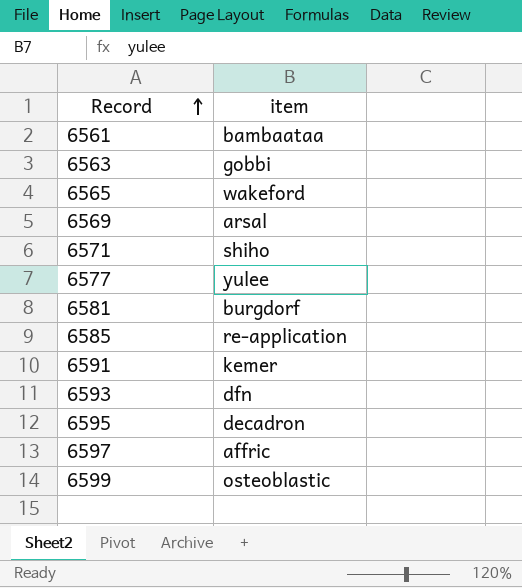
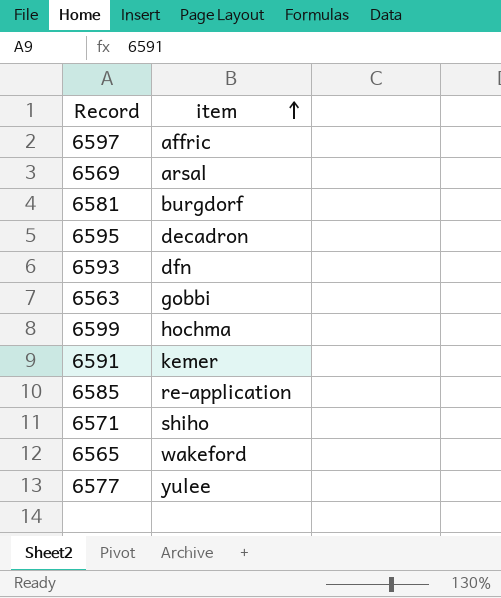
row order: Record ascending -> item ascending
row 6561: bambaataa -> none
6599 | item: osteoblastic -> hochma

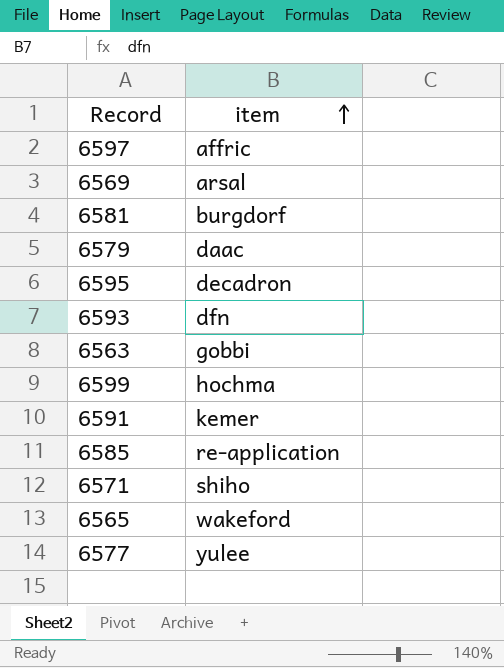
row 6579: none -> daac

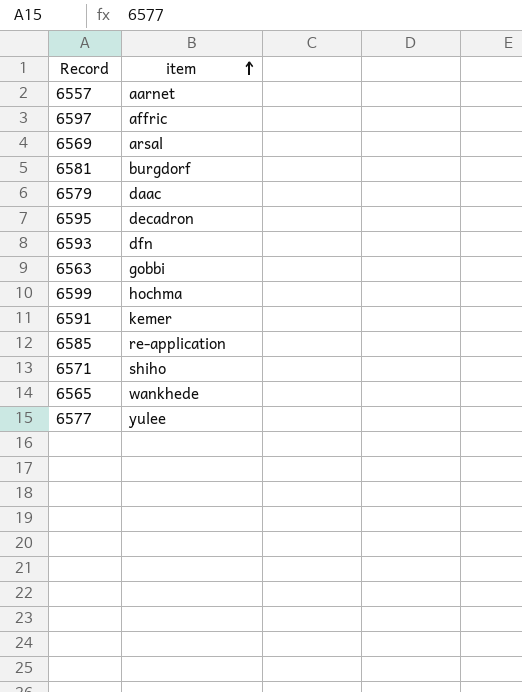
row 6557: none -> aarnet
6565 | item: wakeford -> wankhede

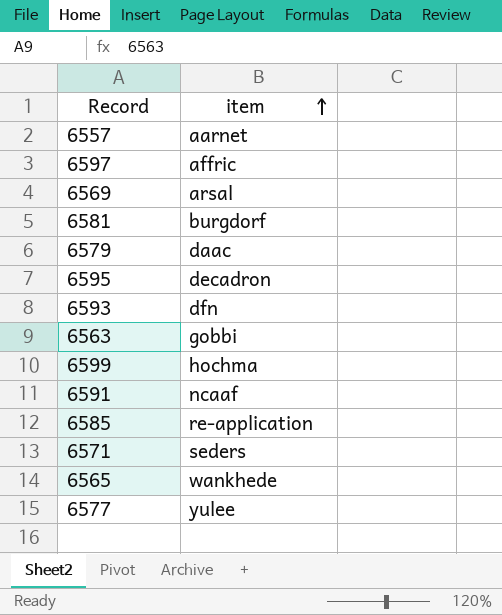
6591 | item: kemer -> ncaaf
6571 | item: shiho -> seders

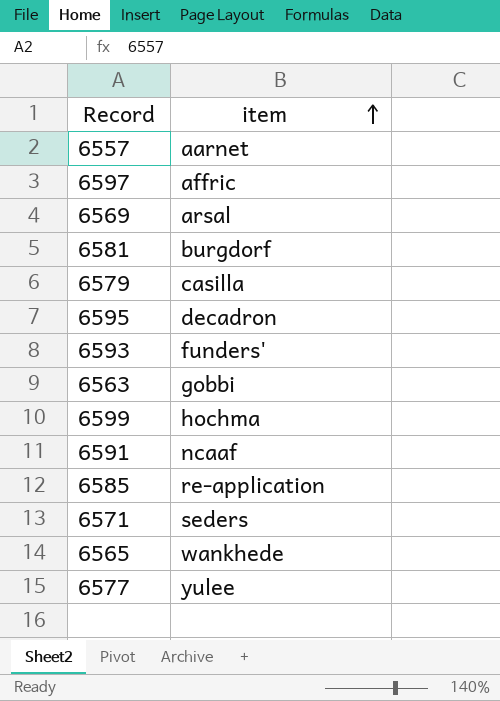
6579 | item: daac -> casilla
6593 | item: dfn -> funders'

